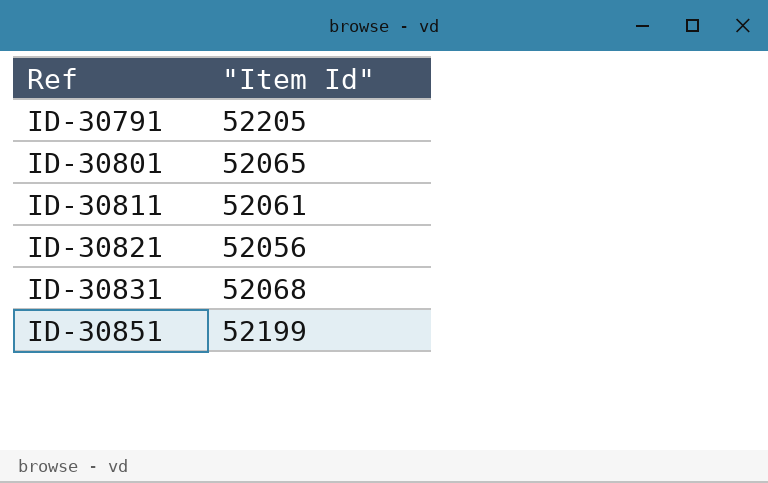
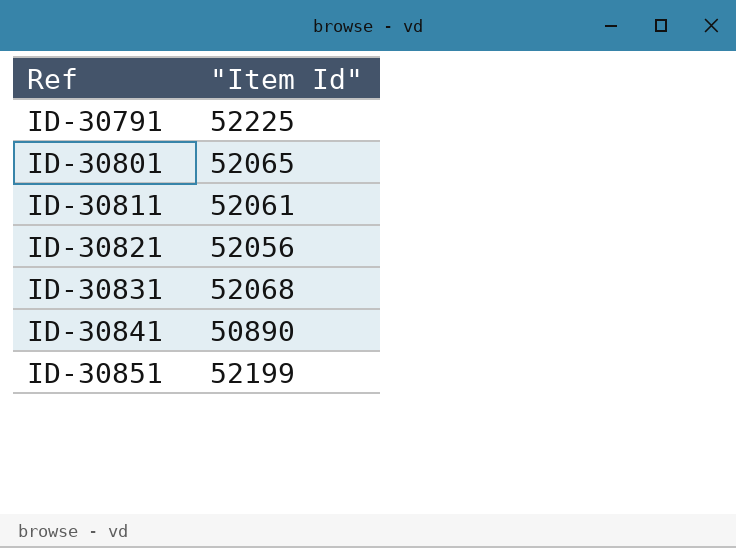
ID-30791 | "Item Id": 52205 -> 52225
row ID-30841: none -> 50890

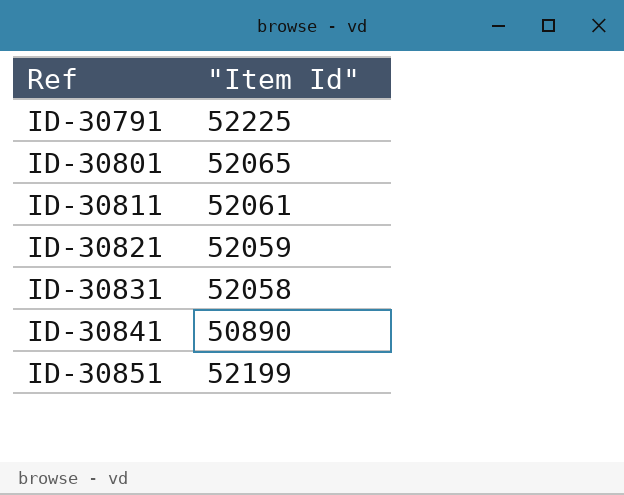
ID-30821 | "Item Id": 52056 -> 52059
ID-30831 | "Item Id": 52068 -> 52058

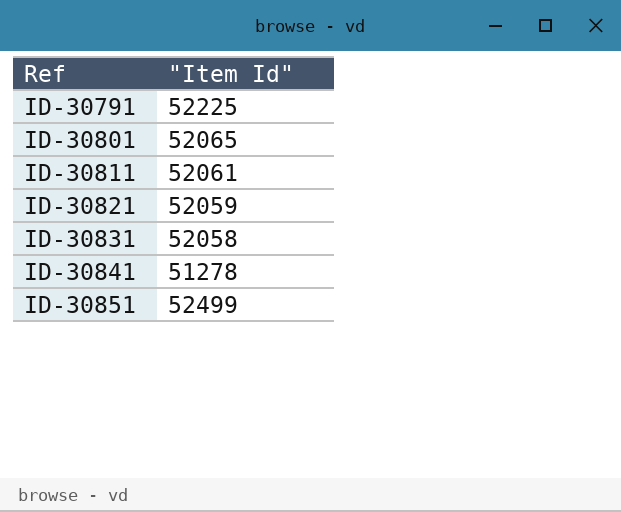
ID-30841 | "Item Id": 50890 -> 51278
ID-30851 | "Item Id": 52199 -> 52499

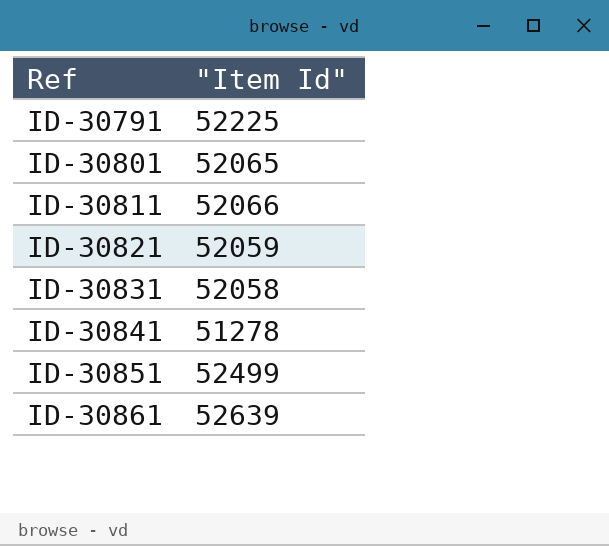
ID-30811 | "Item Id": 52061 -> 52066
row ID-30861: none -> 52639

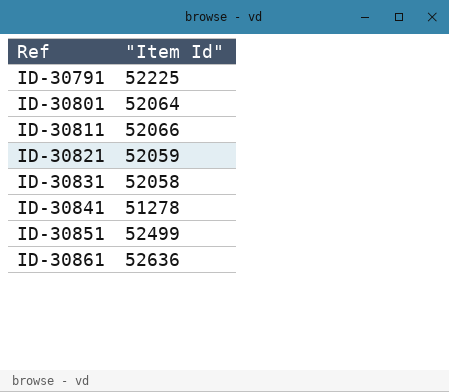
ID-30801 | "Item Id": 52065 -> 52064
ID-30861 | "Item Id": 52639 -> 52636

